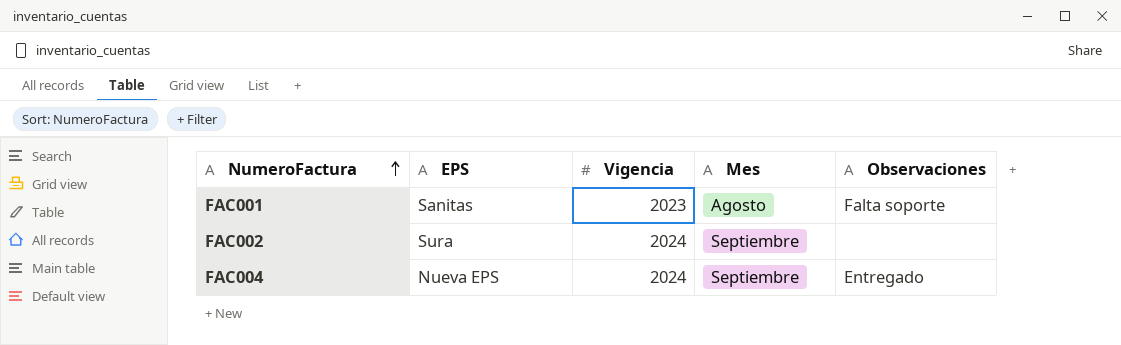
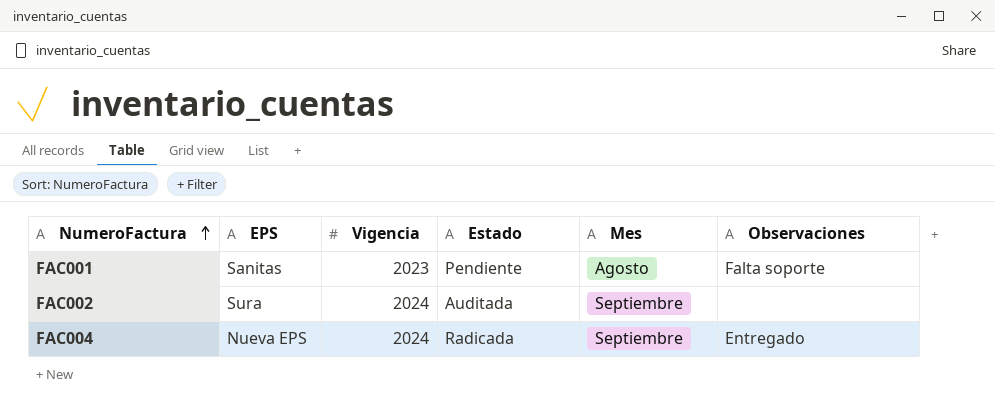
column Estado | position: none -> 4

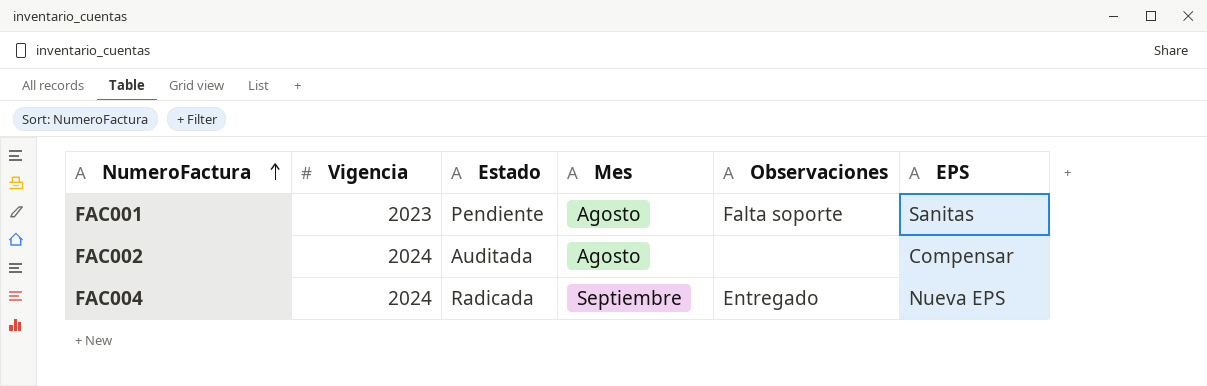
column EPS | position: 2 -> 6
FAC002 | Mes: Septiembre -> Agosto
FAC002 | EPS: Sura -> Compensar

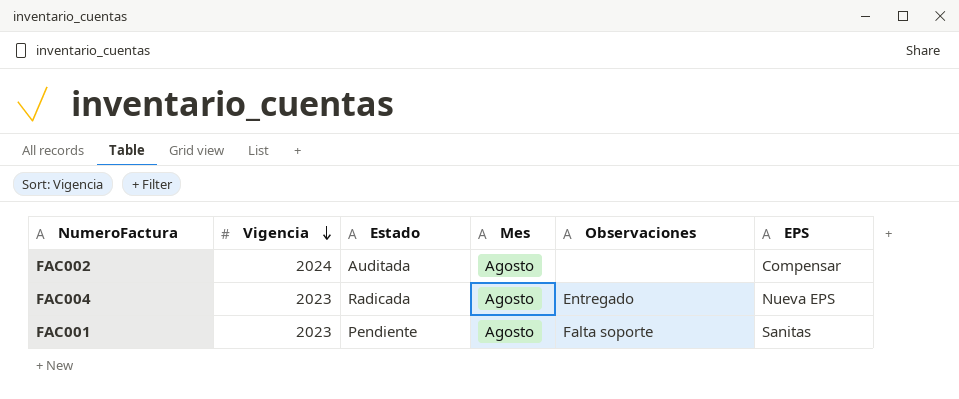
row order: NumeroFactura ascending -> Vigencia descending
FAC004 | Vigencia: 2024 -> 2023
FAC004 | Mes: Septiembre -> Agosto

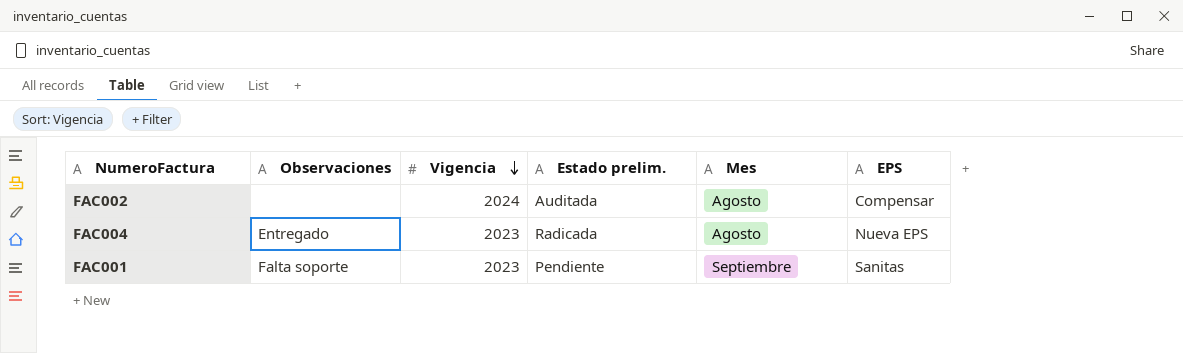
column Observaciones | position: 5 -> 2
column name: Estado -> Estado prelim.
FAC001 | Mes: Agosto -> Septiembre

